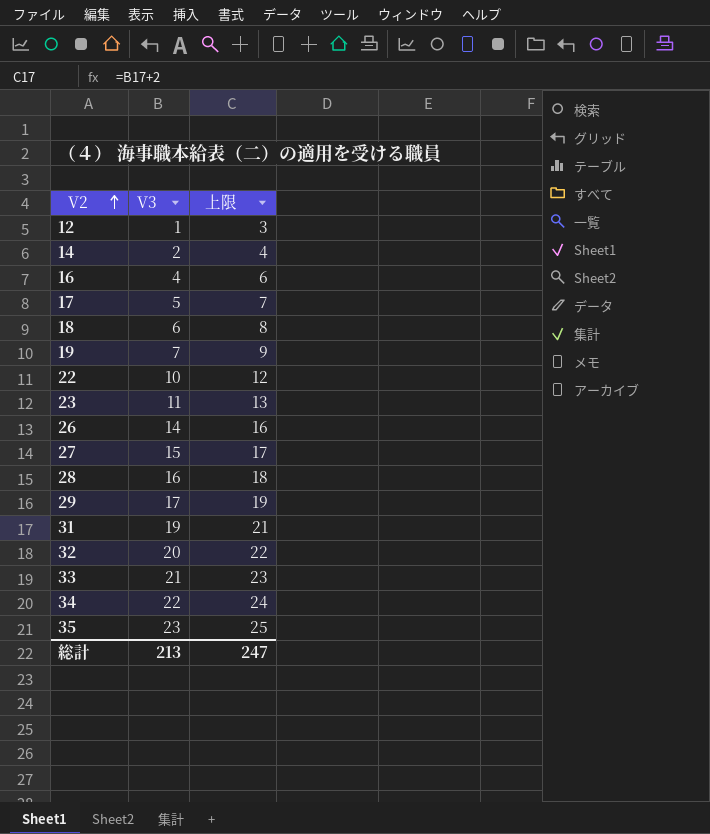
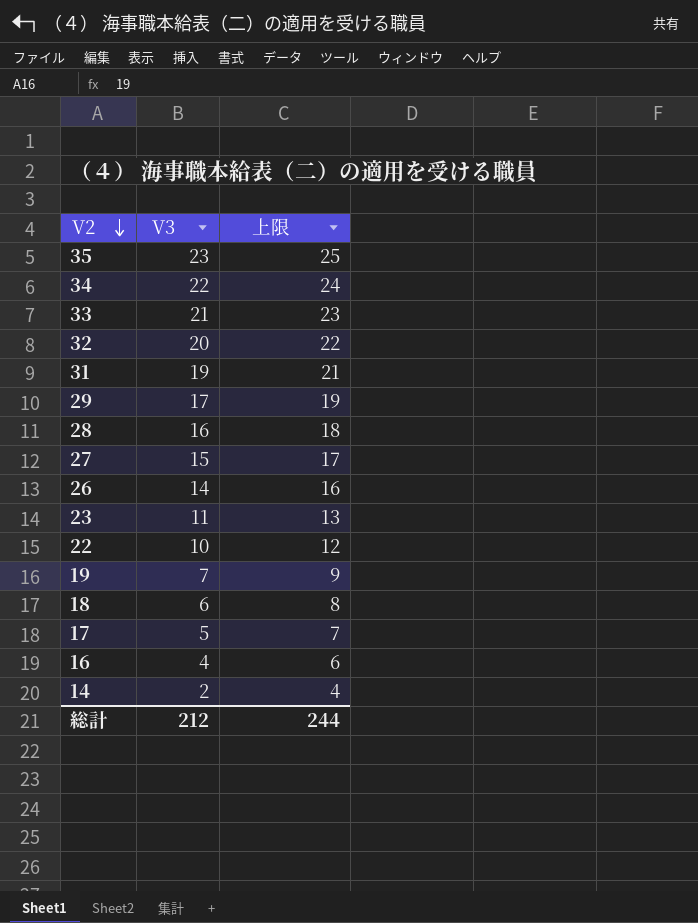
row order: V2 ascending -> V2 descending
row 12: 1 | 3 -> none
総計 | V3: 213 -> 212
総計 | 上限: 247 -> 244

